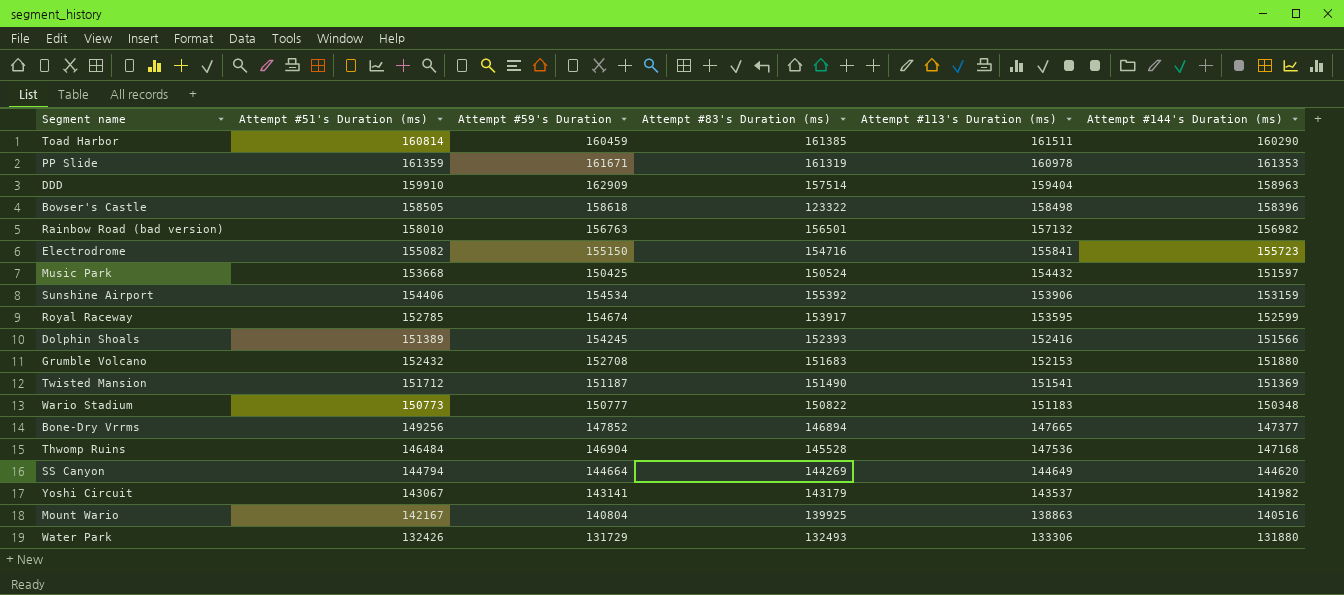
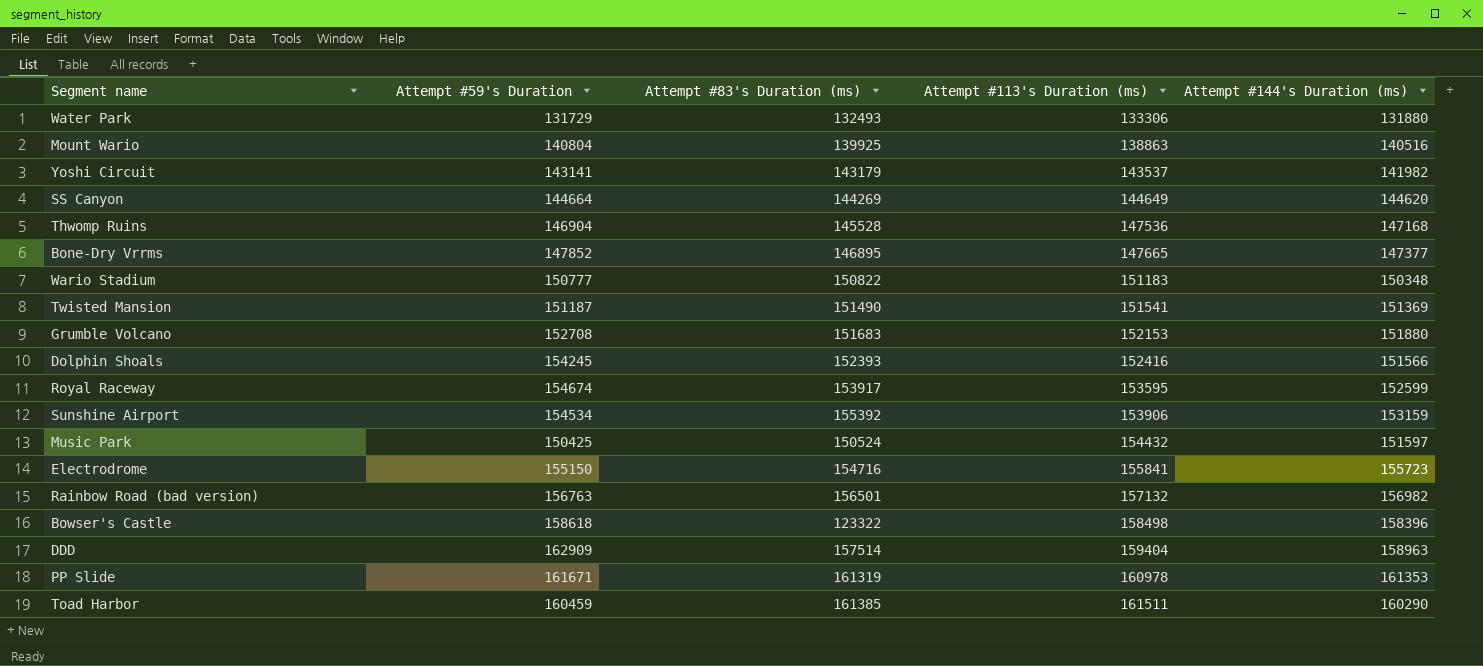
row order: Attempt #113's Duration (ms) descending -> Attempt #113's Duration (ms) ascending
column Attempt #51's Duration (ms) | position: 2 -> none
Bone-Dry Vrrms | Attempt #83's Duration (ms): 146894 -> 146895

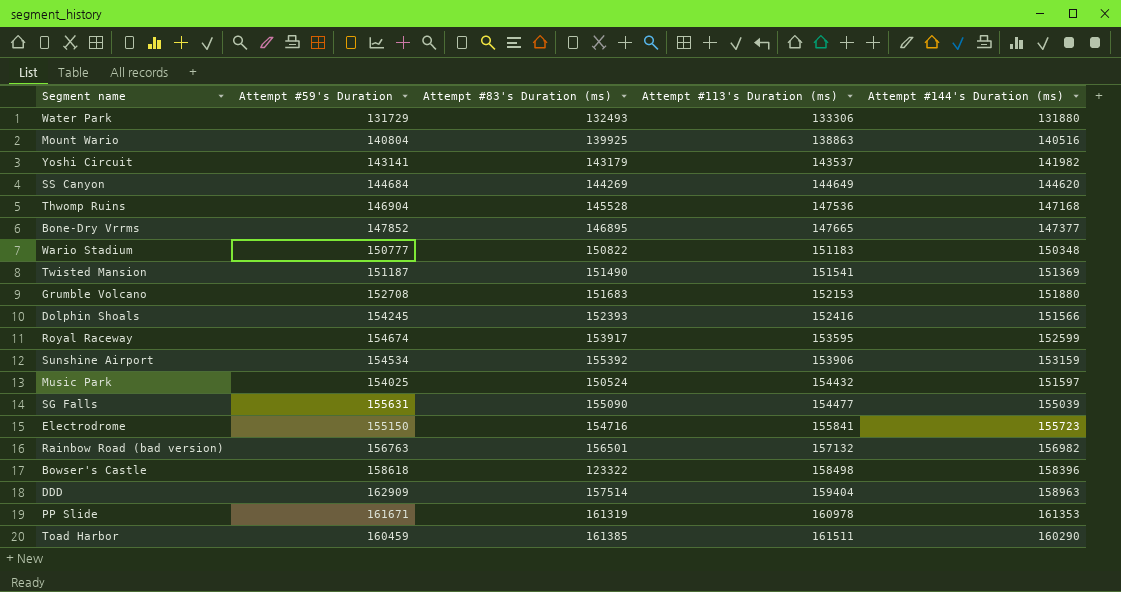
SS Canyon | Attempt #59's Duration: 144664 -> 144684
Music Park | Attempt #59's Duration: 150425 -> 154025
row SG Falls: none -> 155631 | 155090 | 154477 | 155039

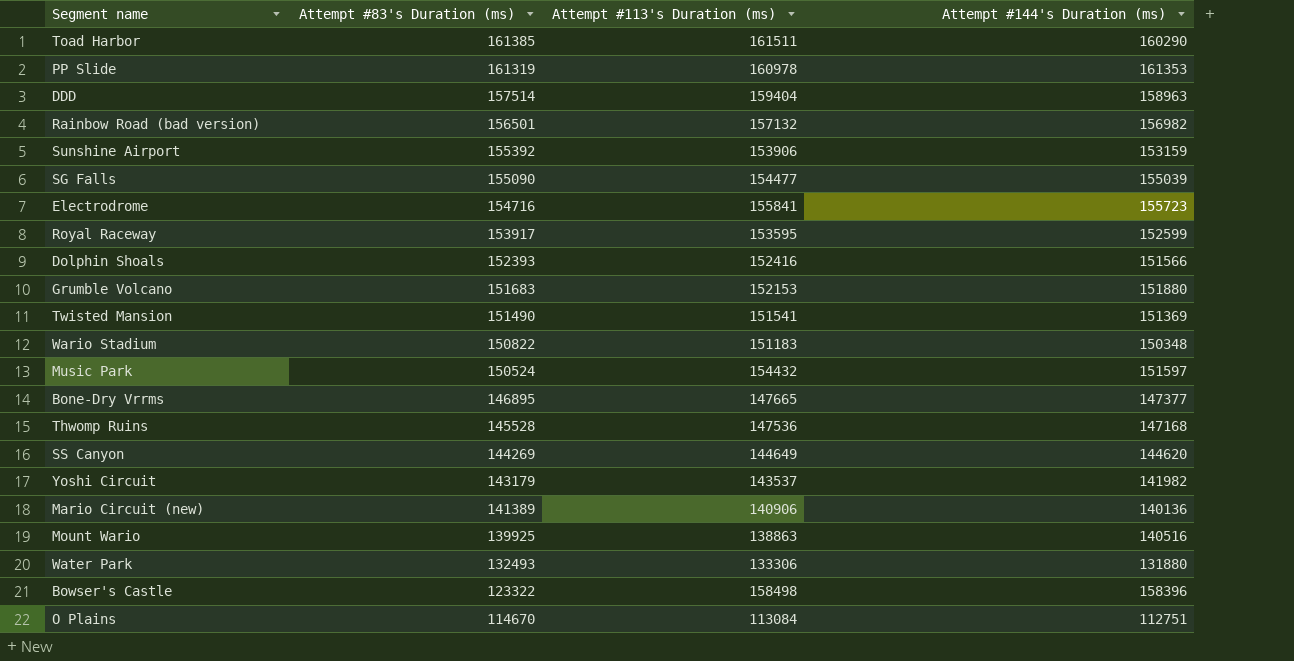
row order: Attempt #113's Duration (ms) ascending -> Attempt #83's Duration (ms) descending
column Attempt #59's Duration | position: 2 -> none
row Mario Circuit (new): none -> 141389 | 140906 | 140136
row O Plains: none -> 114670 | 113084 | 112751

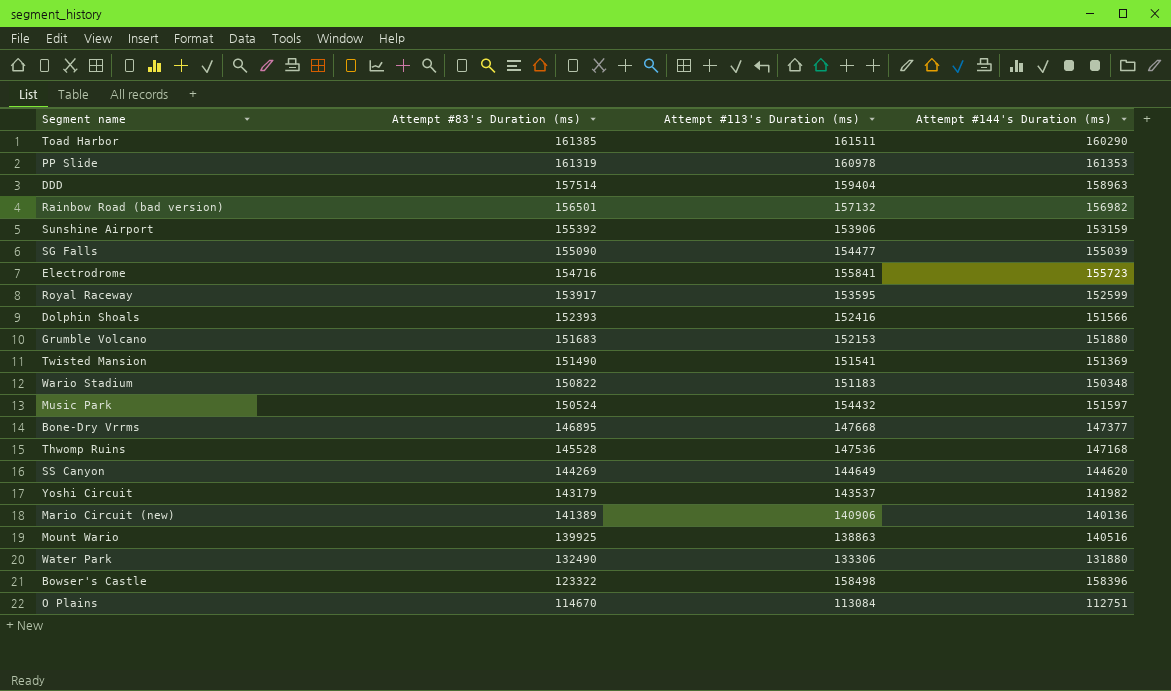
Bone-Dry Vrrms | Attempt #113's Duration (ms): 147665 -> 147668
Water Park | Attempt #83's Duration (ms): 132493 -> 132490

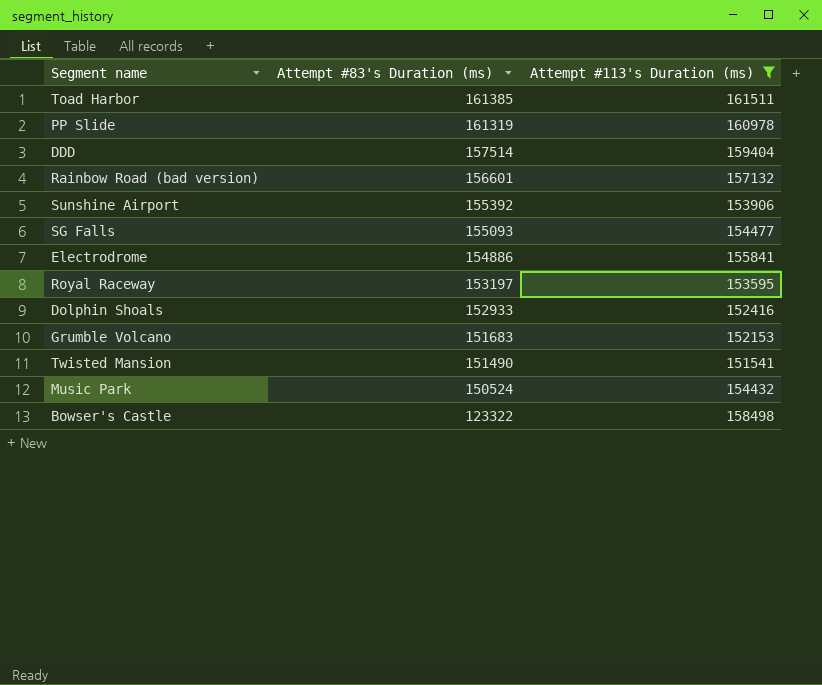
filter: none -> Attempt #113's Duration (ms) >= 151541
column Attempt #144's Duration (ms) | position: 4 -> none
Rainbow Road (bad version) | Attempt #83's Duration (ms): 156501 -> 156601
SG Falls | Attempt #83's Duration (ms): 155090 -> 155093
Electrodrome | Attempt #83's Duration (ms): 154716 -> 154886
Royal Raceway | Attempt #83's Duration (ms): 153917 -> 153197
Dolphin Shoals | Attempt #83's Duration (ms): 152393 -> 152933

